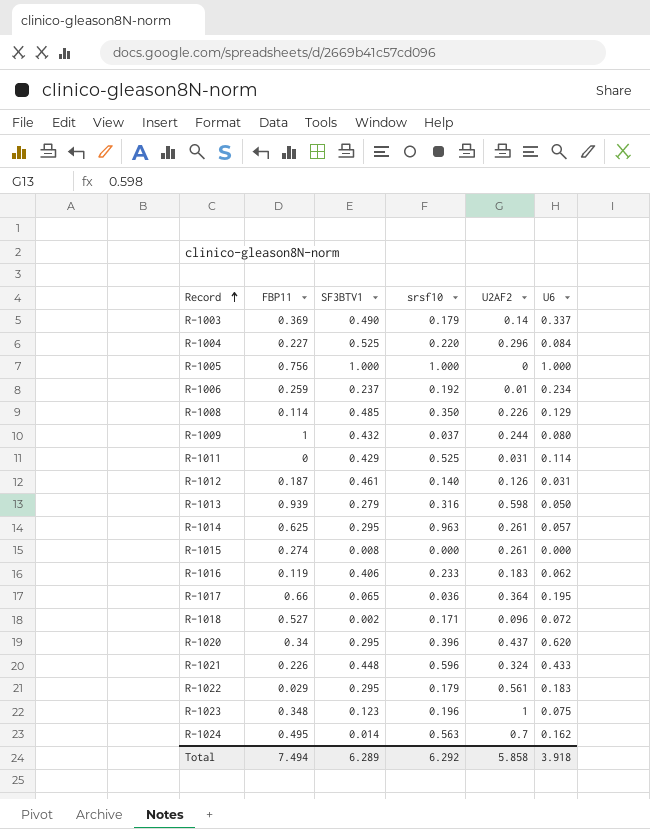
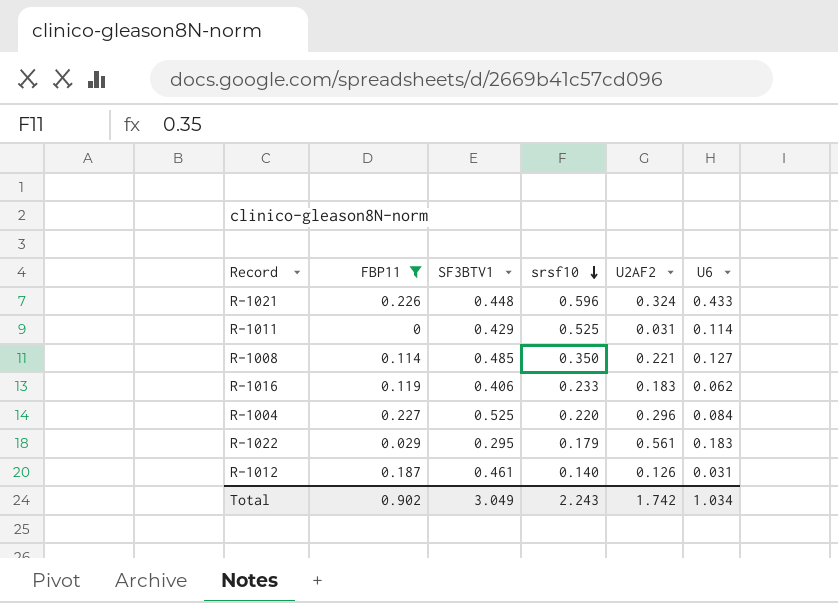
filter: none -> FBP11 <= 0.227
row order: Record ascending -> srsf10 descending
R-1008 | U2AF2: 0.226 -> 0.221
R-1008 | U6: 0.129 -> 0.127
Total | FBP11: 7.494 -> 0.902
Total | SF3BTV1: 6.289 -> 3.049
Total | srsf10: 6.292 -> 2.243
Total | U2AF2: 5.858 -> 1.742
Total | U6: 3.918 -> 1.034

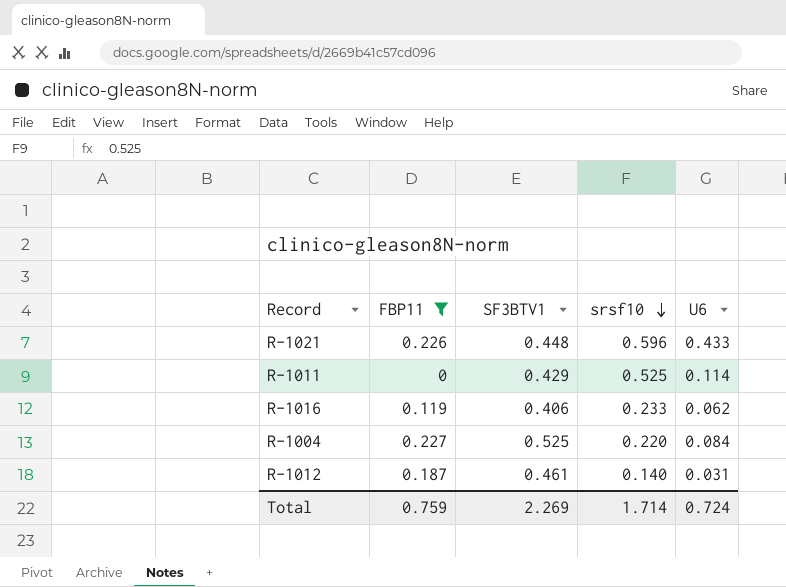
column U2AF2 | position: 5 -> none
row R-1008: 0.114 | 0.485 | 0.350 | 0.221 | 0.127 -> none
row R-1022: 0.029 | 0.295 | 0.179 | 0.561 | 0.183 -> none
Total | FBP11: 0.902 -> 0.759
Total | SF3BTV1: 3.049 -> 2.269
Total | srsf10: 2.243 -> 1.714
Total | U6: 1.034 -> 0.724

